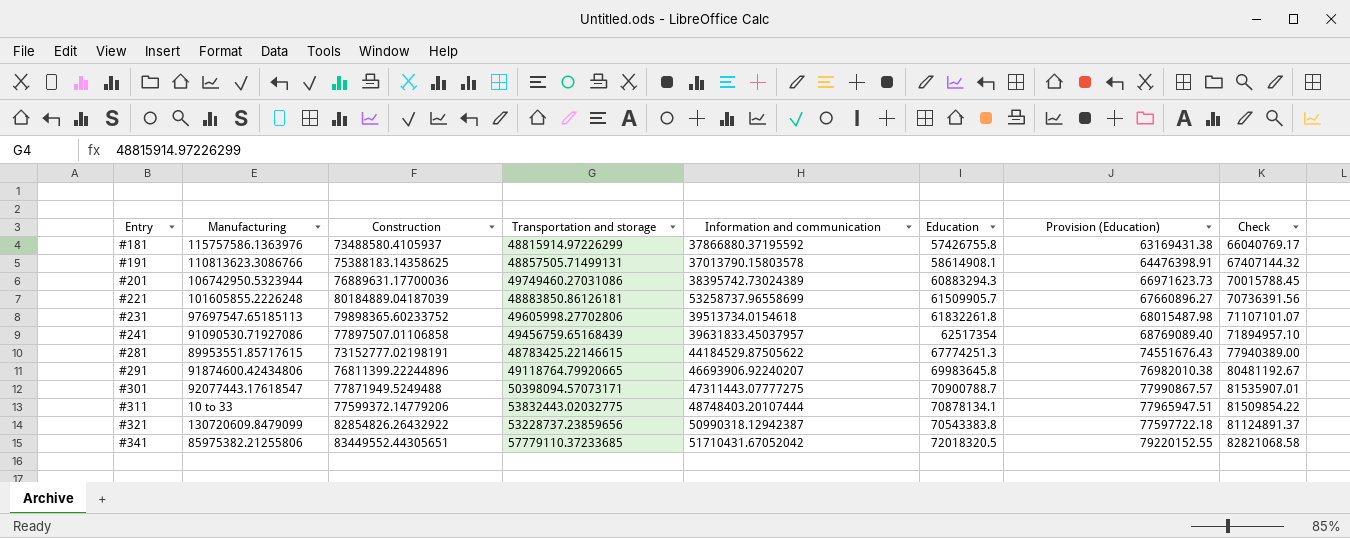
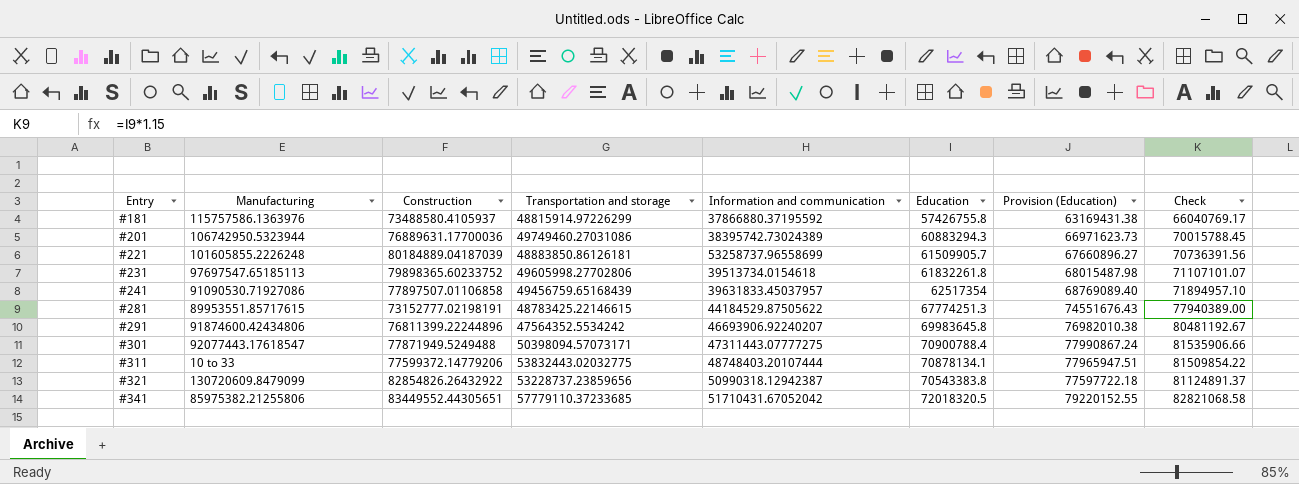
row #191: 110813623.3086766 | 75388183.14358625 | 48857505.71499131 | 37013790.15803578 | 58614908.1 | 64476398.91 | 67407144.32 -> none
#291 | Transportation and storage: 49118764.79920665 -> 47564352.5534242
#301 | Education: 70900788.7 -> 70900788.4
#301 | Provision (Education): 77990867.57 -> 77990867.24
#301 | Check: 81535907.01 -> 81535906.66

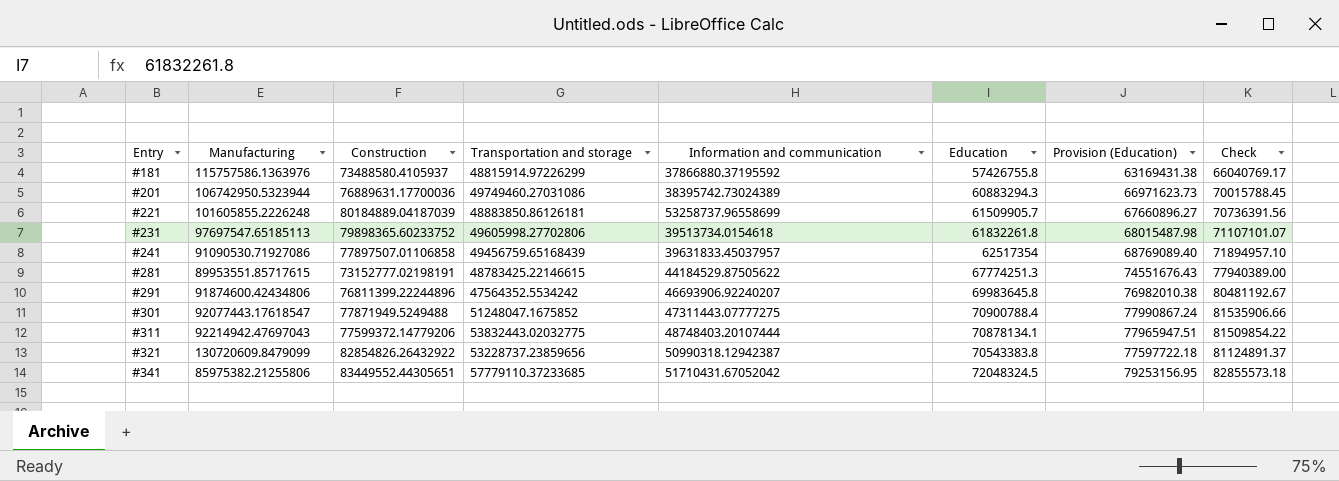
#301 | Transportation and storage: 50398094.57073171 -> 51248047.1675852
#311 | Manufacturing: 10 to 33 -> 92214942.47697043
#341 | Education: 72018320.5 -> 72048324.5
#341 | Provision (Education): 79220152.55 -> 79253156.95
#341 | Check: 82821068.58 -> 82855573.18

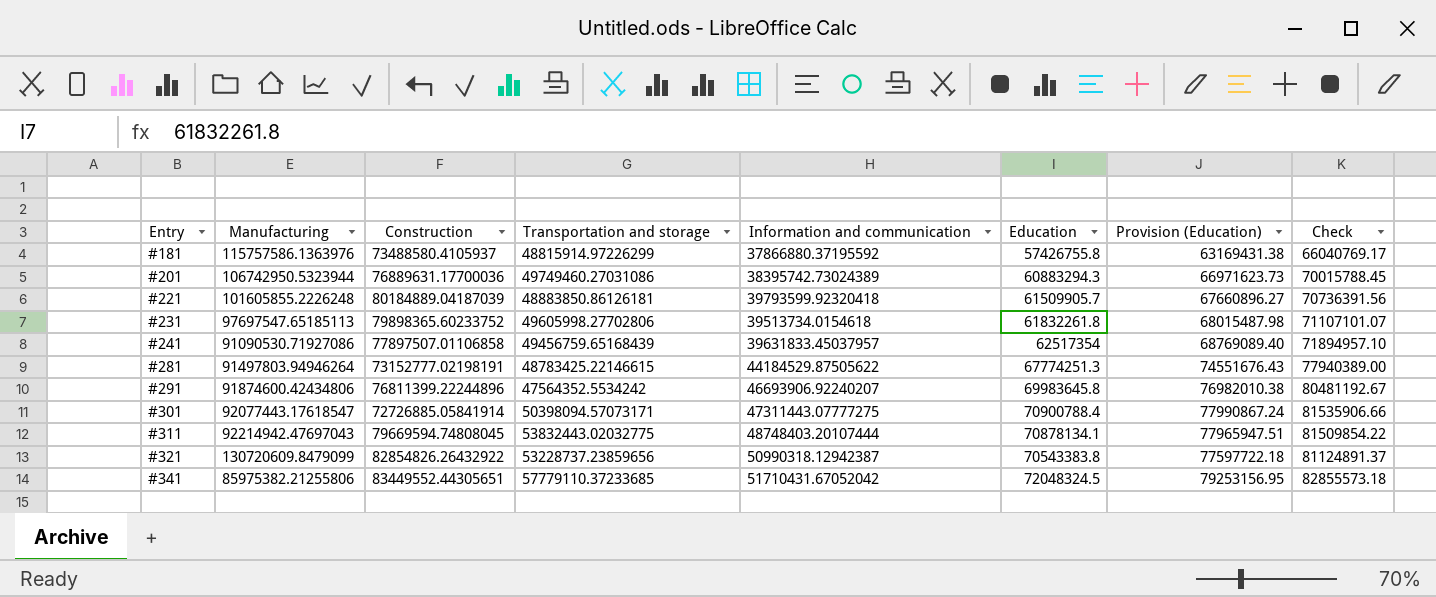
#221 | Information and communication: 53258737.96558699 -> 39793599.92320418
#281 | Manufacturing: 89953551.85717615 -> 91497803.94946264
#301 | Construction: 77871949.5249488 -> 72726885.05841914
#301 | Transportation and storage: 51248047.1675852 -> 50398094.57073171
#311 | Construction: 77599372.14779206 -> 79669594.74808045

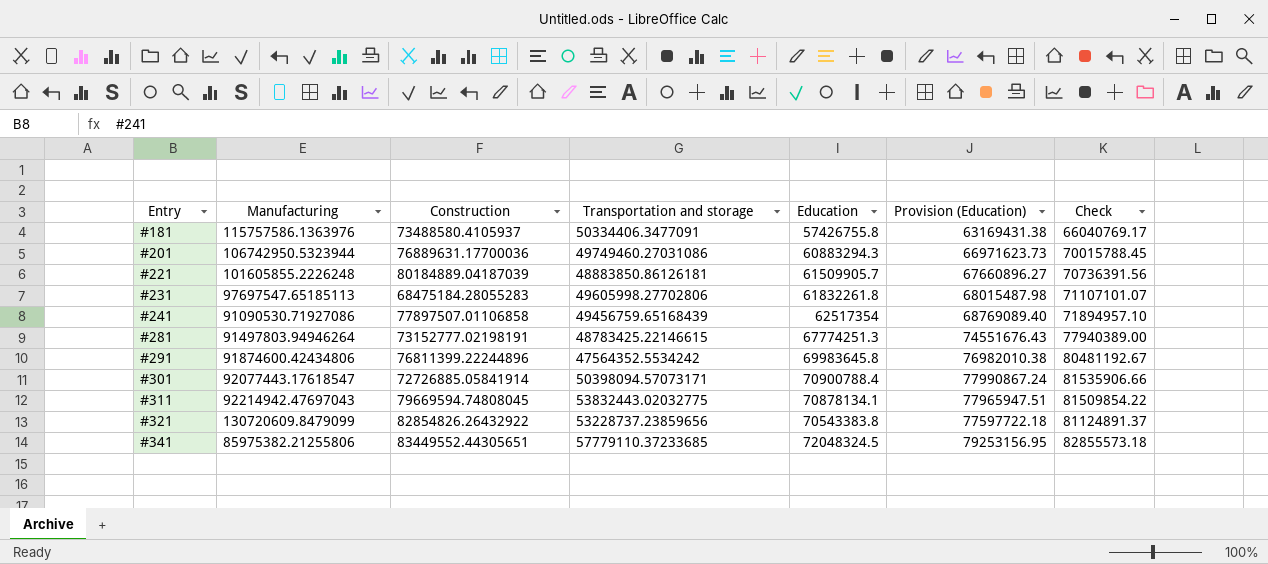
column Information and communication | position: 5 -> none
#181 | Transportation and storage: 48815914.97226299 -> 50334406.3477091
#231 | Construction: 79898365.60233752 -> 68475184.28055283

